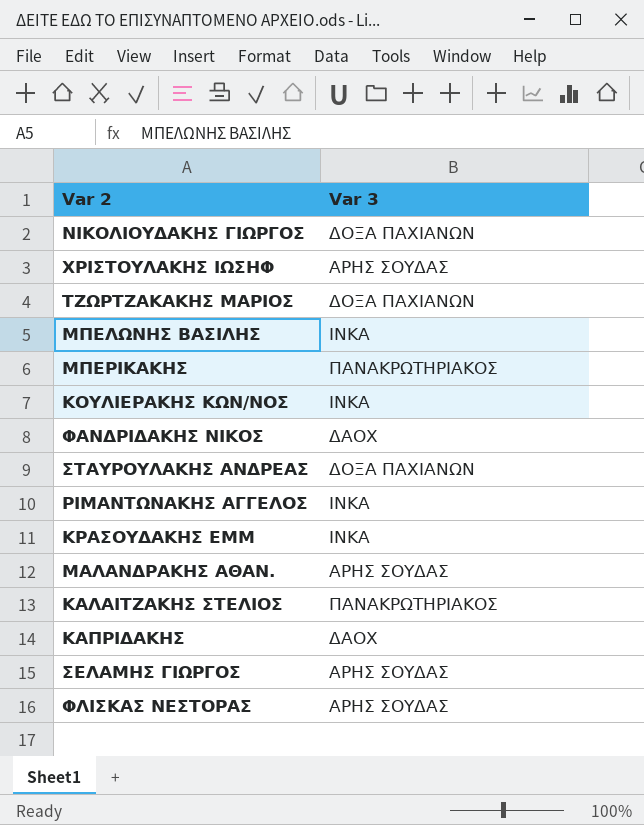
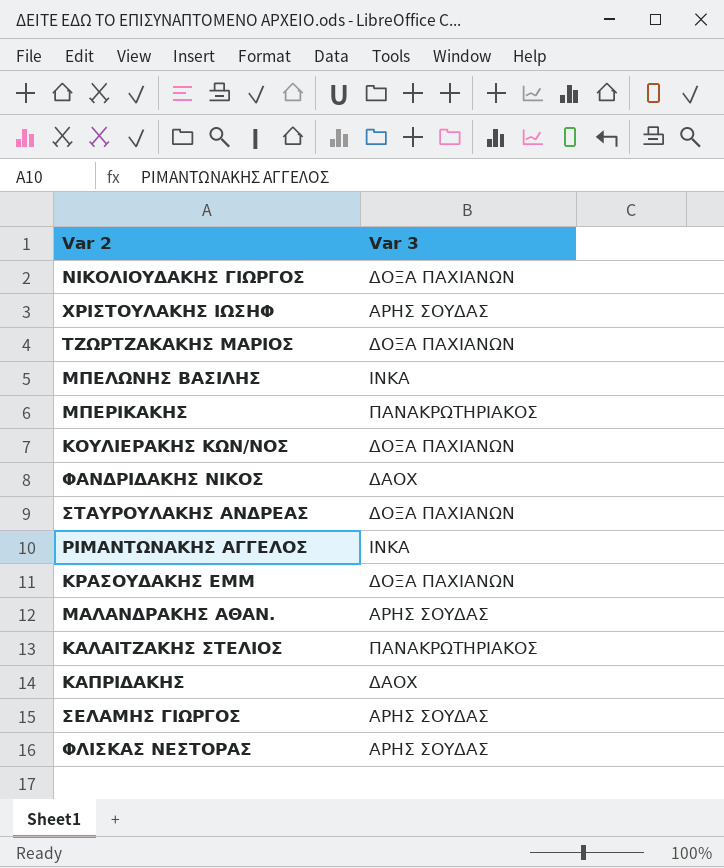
ΚΟΥΛΙΕΡΑΚΗΣ ΚΩΝ/ΝΟΣ | Var 3: ΙΝΚΑ -> ΔΟΞΑ ΠΑΧΙΑΝΩΝ
ΚΡΑΣΟΥΔΑΚΗΣ ΕΜΜ | Var 3: ΙΝΚΑ -> ΔΟΞΑ ΠΑΧΙΑΝΩΝ

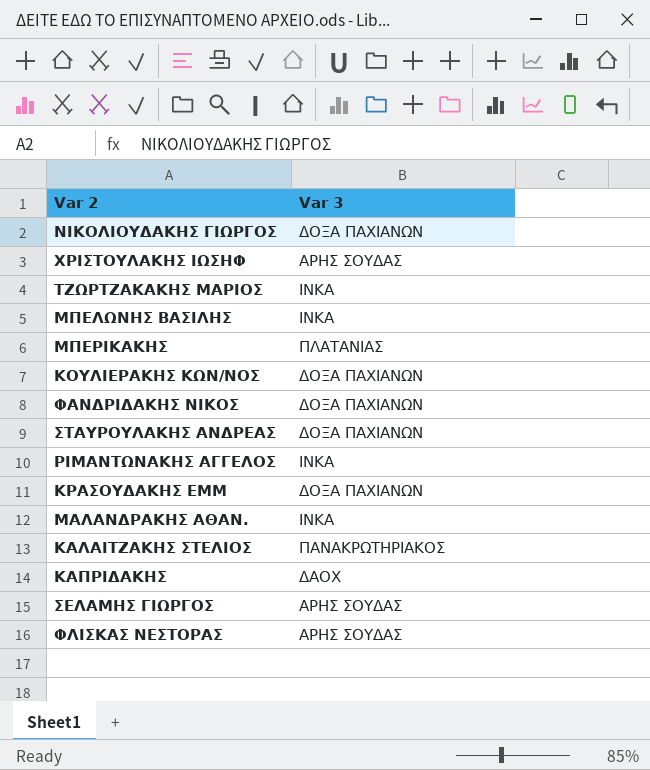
ΤΖΩΡΤΖΑΚΑΚΗΣ ΜΑΡΙΟΣ | Var 3: ΔΟΞΑ ΠΑΧΙΑΝΩΝ -> ΙΝΚΑ
ΜΠΕΡΙΚΑΚΗΣ | Var 3: ΠΑΝΑΚΡΩΤΗΡΙΑΚΟΣ -> ΠΛΑΤΑΝΙΑΣ
ΦΑΝΔΡΙΔΑΚΗΣ ΝΙΚΟΣ | Var 3: ΔΑΟΧ -> ΔΟΞΑ ΠΑΧΙΑΝΩΝ
ΜΑΛΑΝΔΡΑΚΗΣ ΑΘΑΝ. | Var 3: ΑΡΗΣ ΣΟΥΔΑΣ -> ΙΝΚΑ

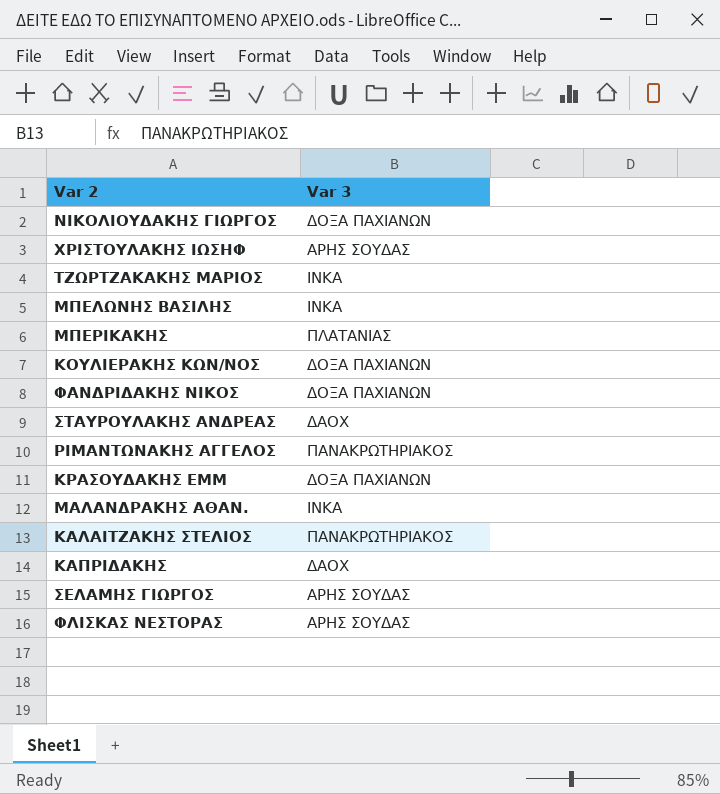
ΣΤΑΥΡΟΥΛΑΚΗΣ ΑΝΔΡΕΑΣ | Var 3: ΔΟΞΑ ΠΑΧΙΑΝΩΝ -> ΔΑΟΧ
ΡΙΜΑΝΤΩΝΑΚΗΣ ΑΓΓΕΛΟΣ | Var 3: ΙΝΚΑ -> ΠΑΝΑΚΡΩΤΗΡΙΑΚΟΣ

